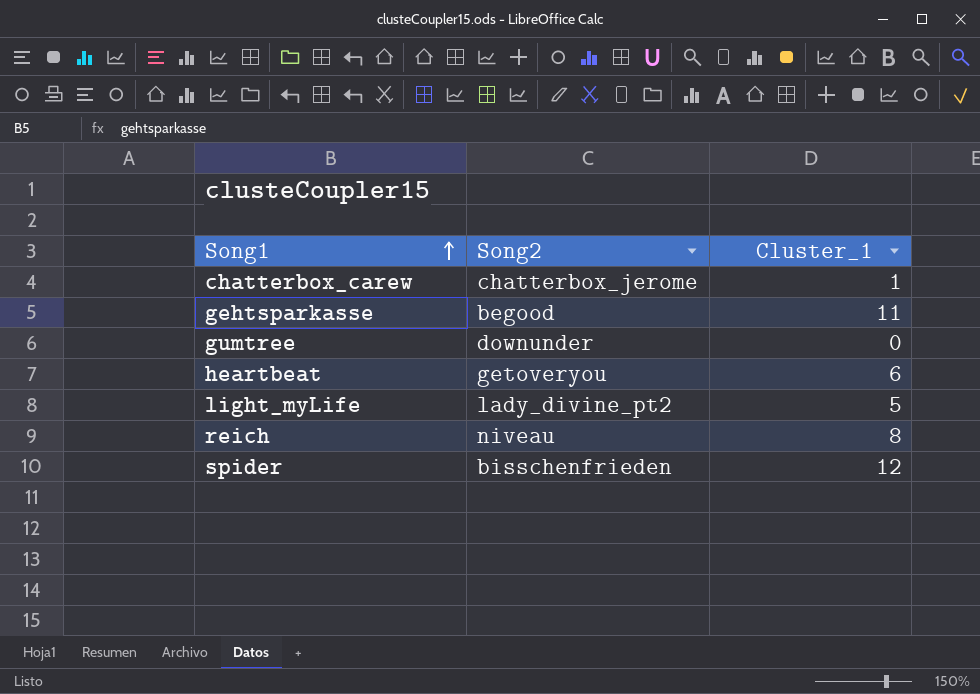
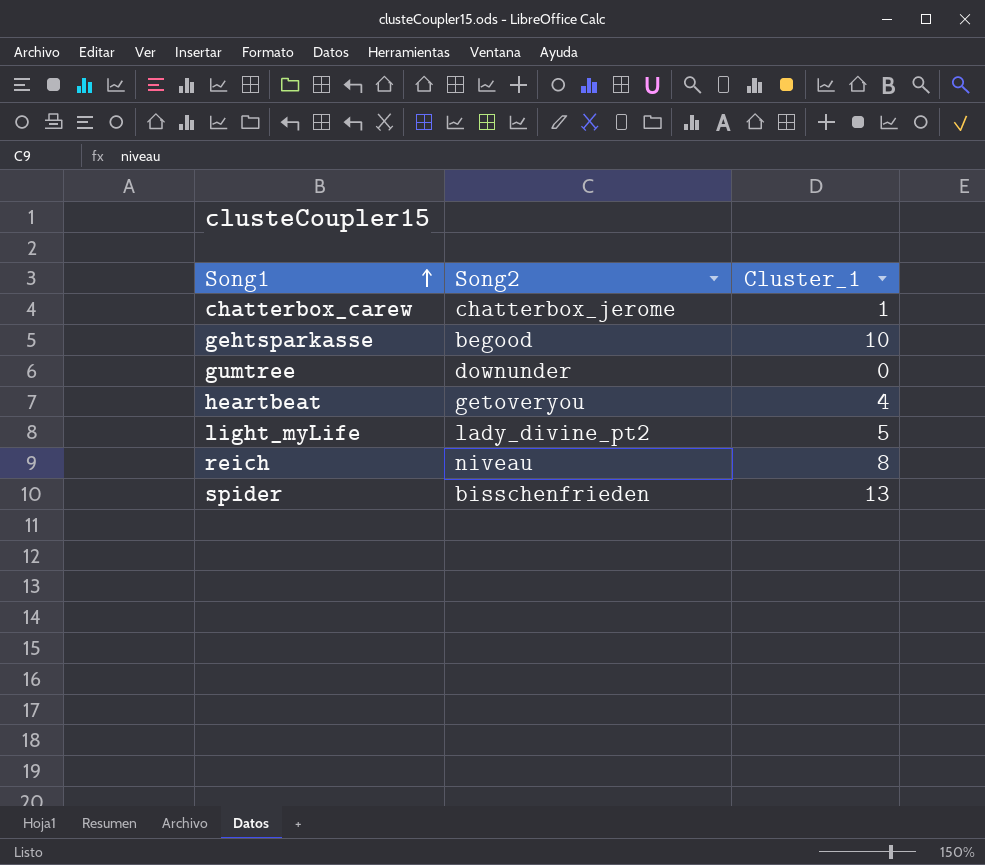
gehtsparkasse | Cluster_1: 11 -> 10
heartbeat | Cluster_1: 6 -> 4
spider | Cluster_1: 12 -> 13

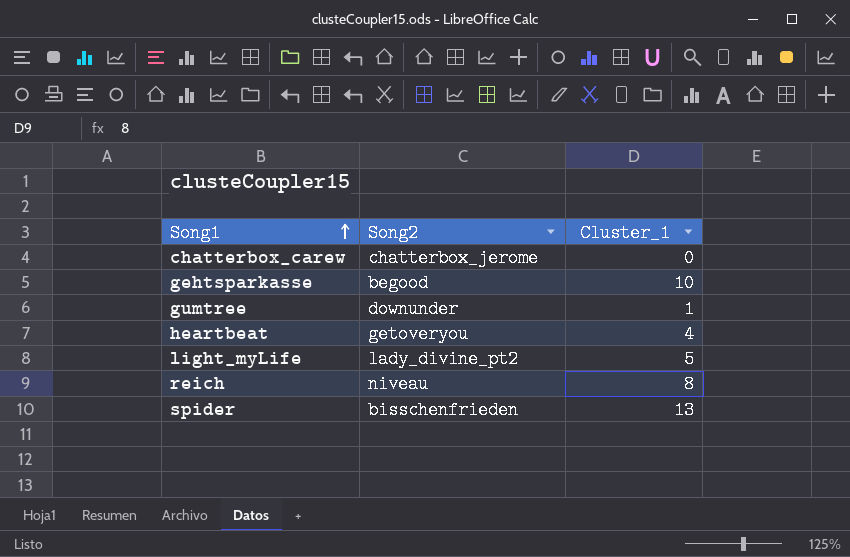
chatterbox_carew | Cluster_1: 1 -> 0
gumtree | Cluster_1: 0 -> 1

